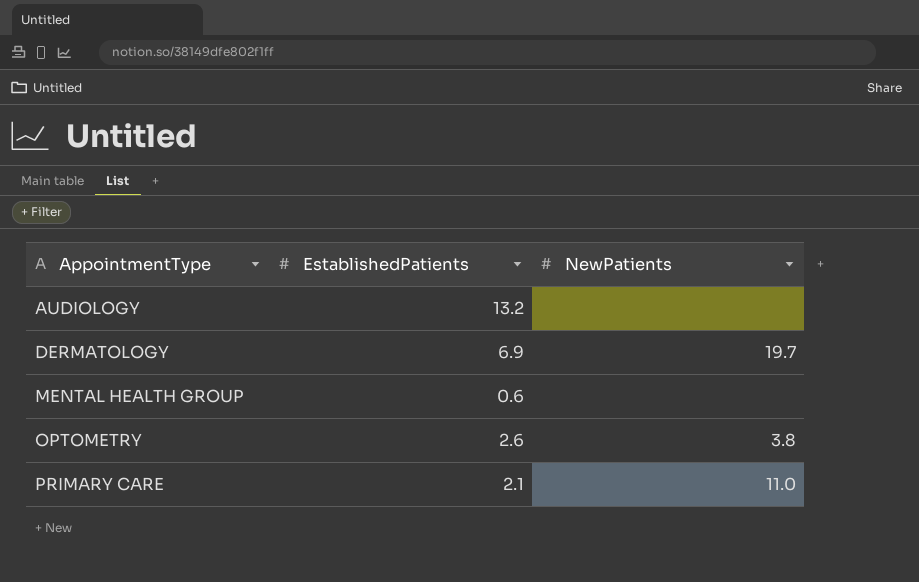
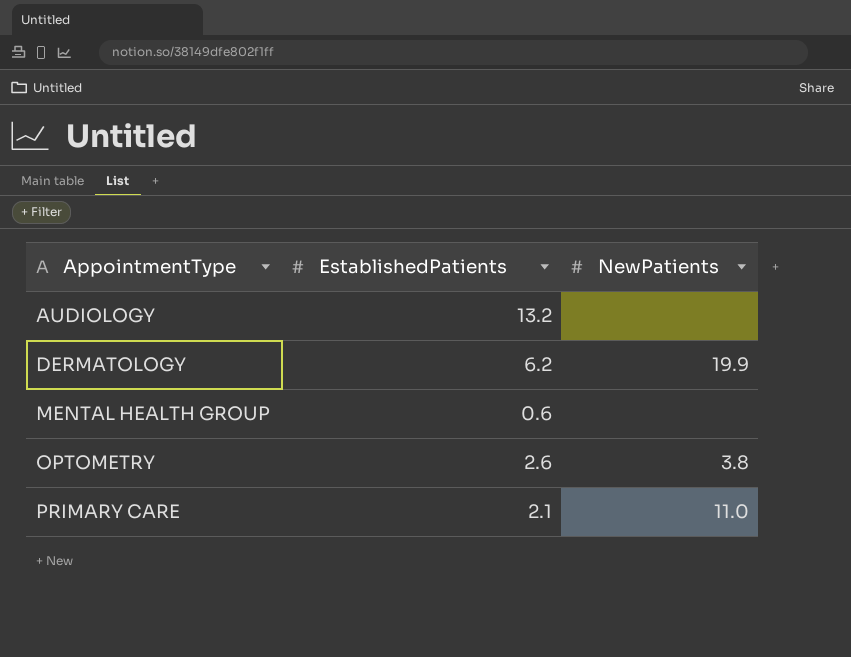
DERMATOLOGY | EstablishedPatients: 6.9 -> 6.2
DERMATOLOGY | NewPatients: 19.7 -> 19.9

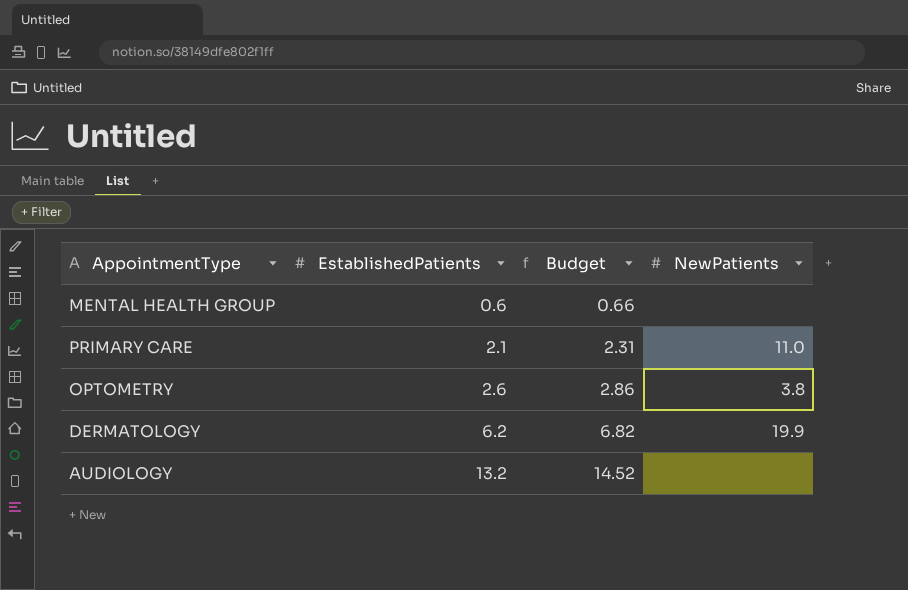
row order: AppointmentType ascending -> EstablishedPatients ascending
column Budget | formula: none -> [EstablishedPatients] * 1.1

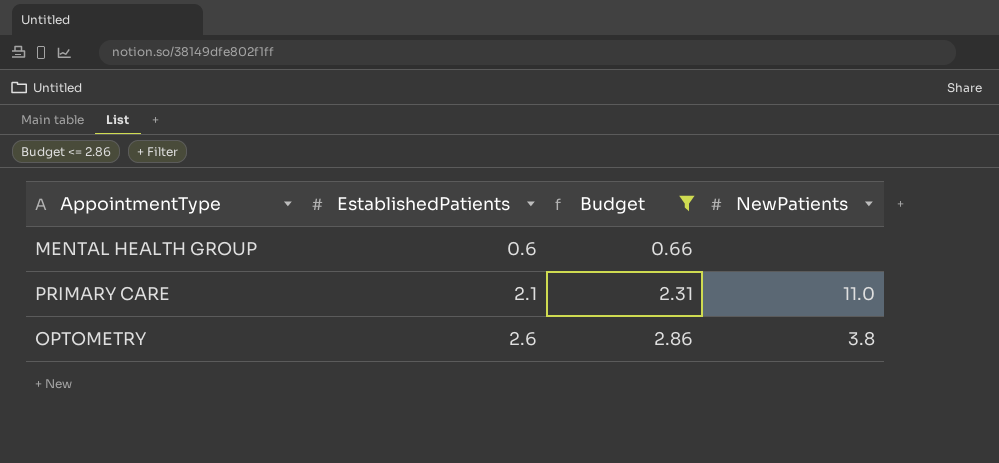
filter: none -> Budget <= 2.86

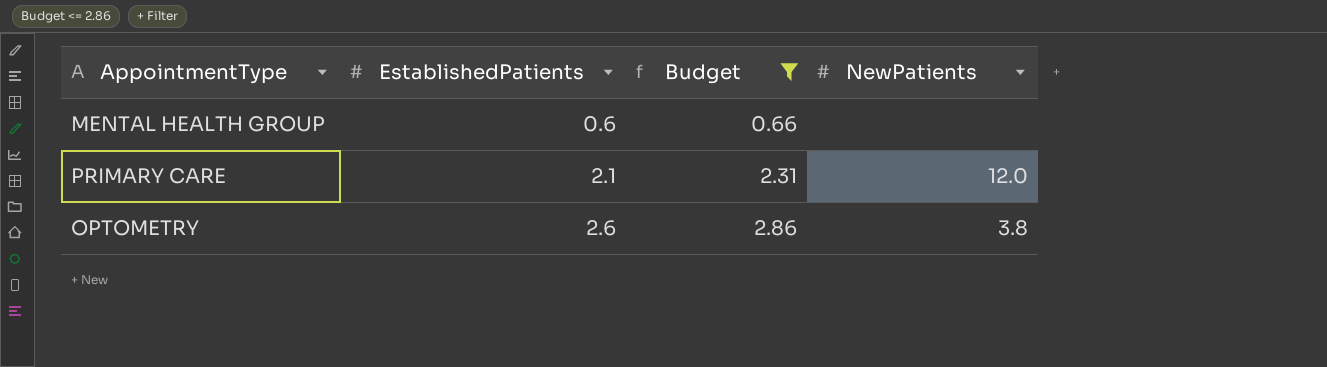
PRIMARY CARE | NewPatients: 11.0 -> 12.0

